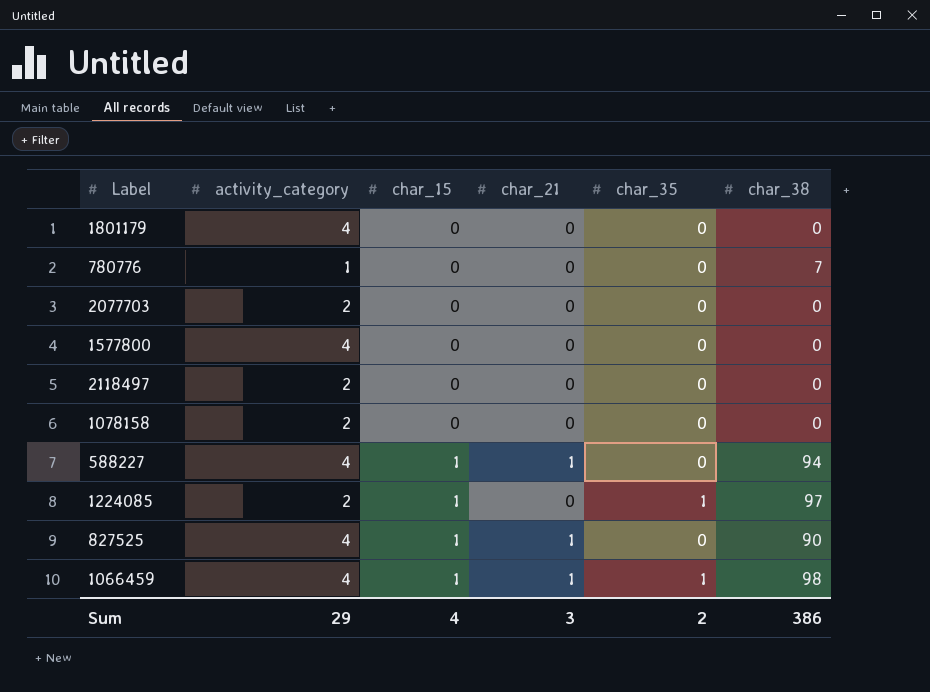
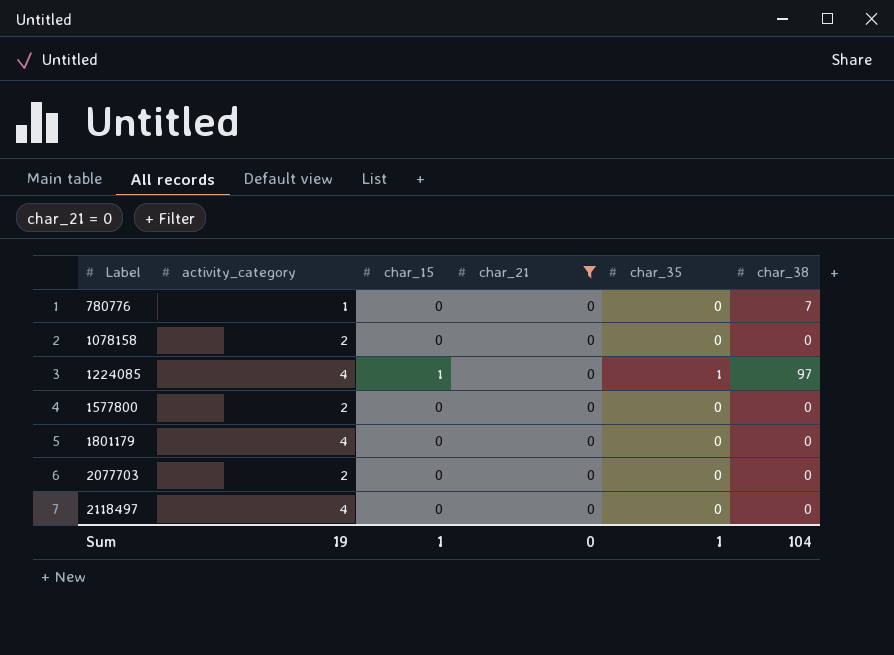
filter: none -> char_21 = 0
row order: char_15 ascending -> Label ascending
1224085 | activity_category: 2 -> 4
1577800 | activity_category: 4 -> 2
2118497 | activity_category: 2 -> 4
Sum | activity_category: 29 -> 19
Sum | char_15: 4 -> 1
Sum | char_21: 3 -> 0
Sum | char_35: 2 -> 1
Sum | char_38: 386 -> 104

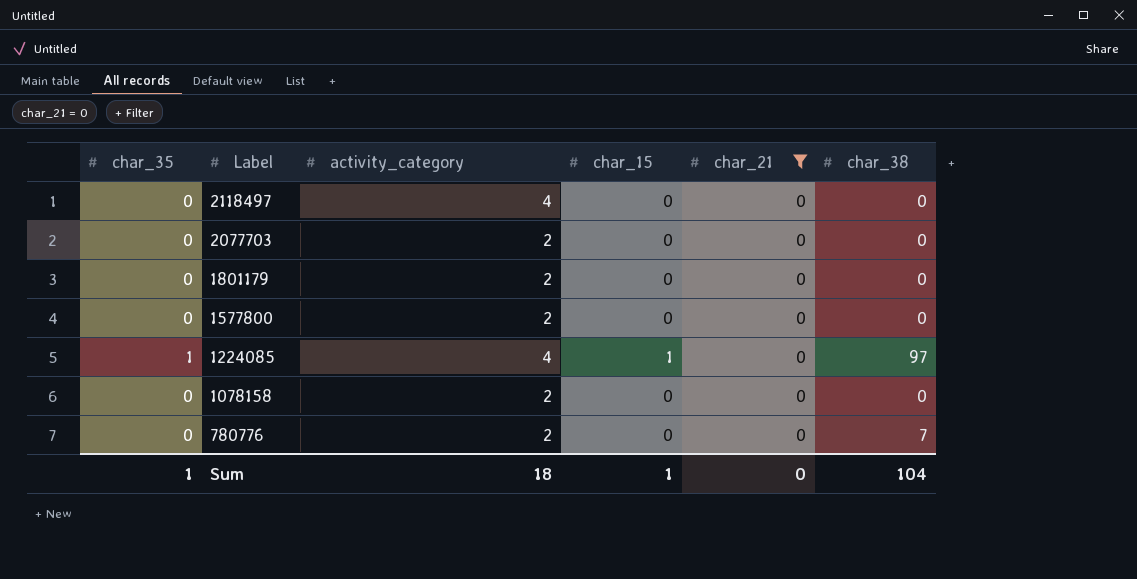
row order: Label ascending -> Label descending
column char_35 | position: 5 -> 1
1801179 | activity_category: 4 -> 2
780776 | activity_category: 1 -> 2
Sum | activity_category: 19 -> 18

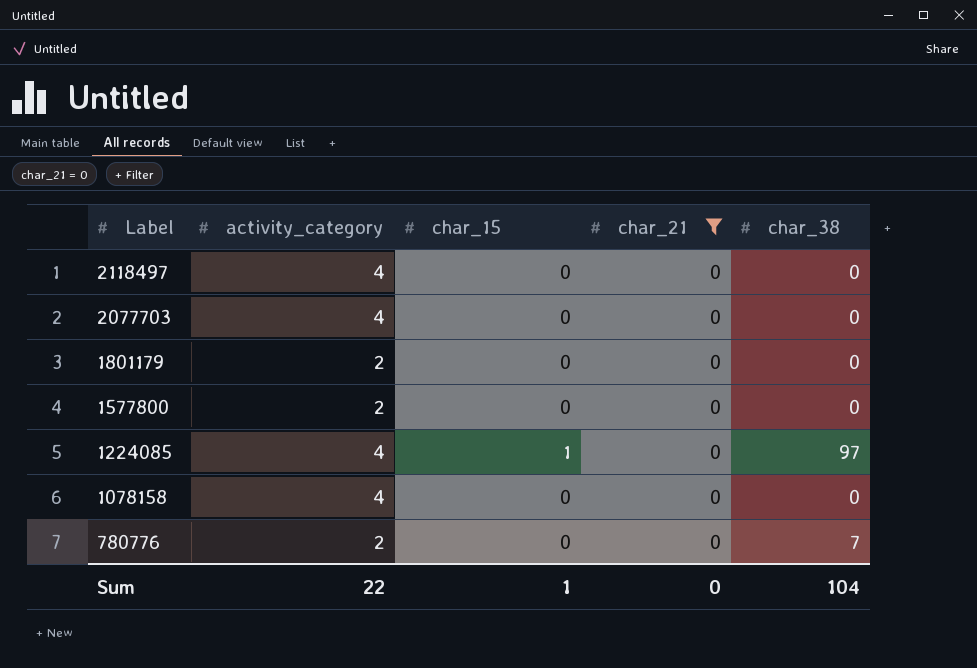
column char_35 | position: 1 -> none
2077703 | activity_category: 2 -> 4
1078158 | activity_category: 2 -> 4
Sum | activity_category: 18 -> 22

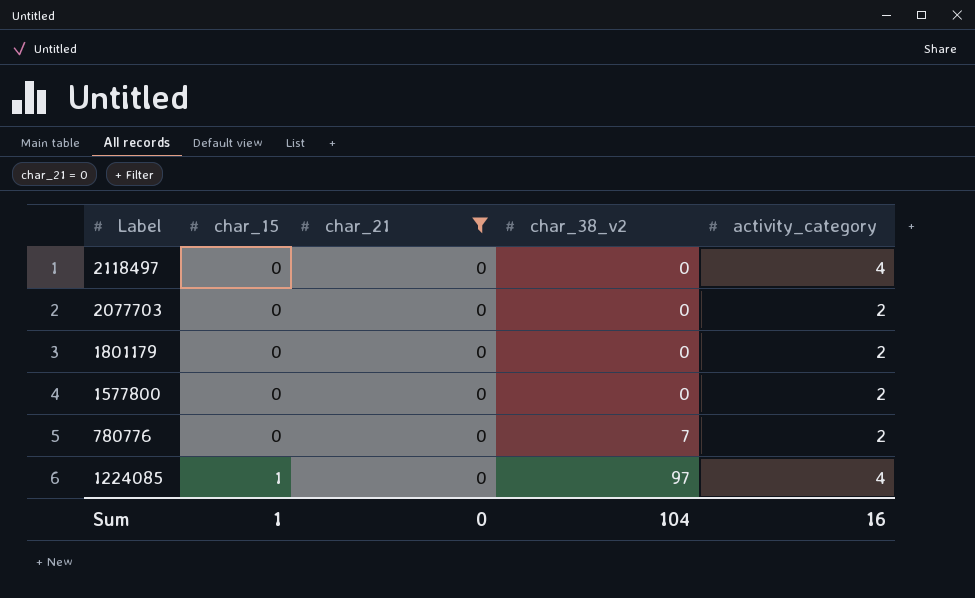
row order: Label descending -> char_15 ascending
column name: char_38 -> char_38_v2
column activity_category | position: 2 -> 5
row 1078158: 4 | 0 | 0 | 0 -> none
2077703 | activity_category: 4 -> 2
Sum | activity_category: 22 -> 16

